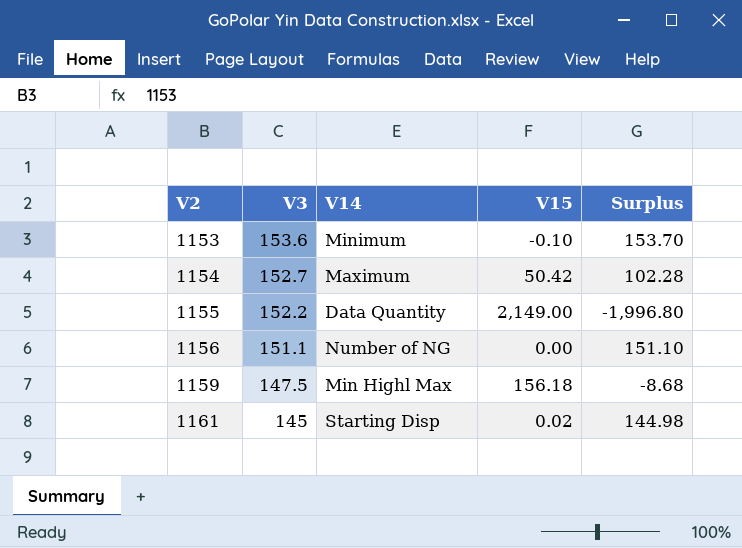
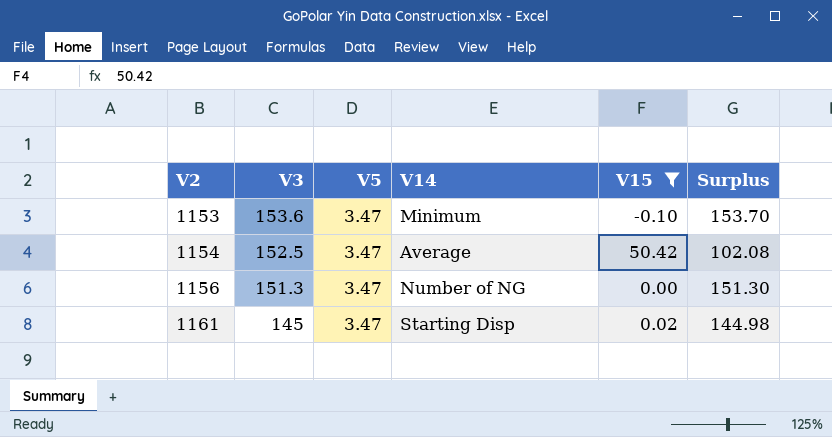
filter: none -> V15 <= 50.42
column V5 | position: none -> 3
1154 | V3: 152.7 -> 152.5
1154 | V14: Maximum -> Average
1154 | Surplus: 102.28 -> 102.08
1156 | V3: 151.1 -> 151.3
1156 | Surplus: 151.10 -> 151.30

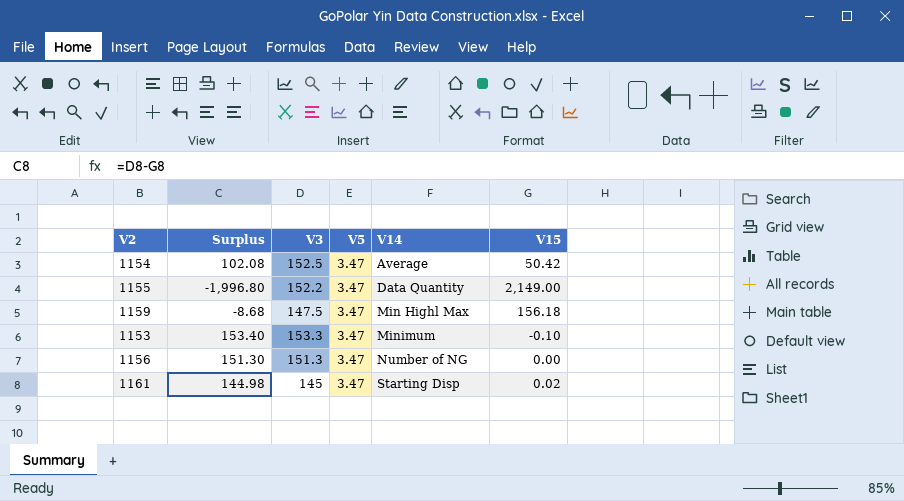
filter: V15 <= 50.42 -> none
row order: V2 ascending -> V14 ascending
column Surplus | position: 6 -> 2
1153 | Surplus: 153.70 -> 153.40
1153 | V3: 153.6 -> 153.3

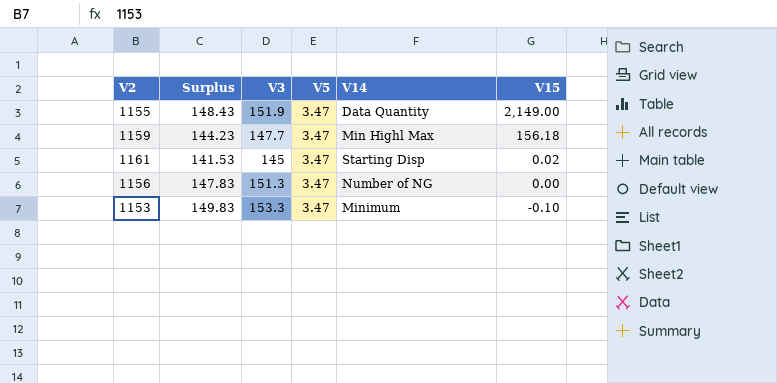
row order: V14 ascending -> V15 descending
column Surplus | formula: [V3] - [V15] -> [V3] - [V5]
row 1154: 102.08 | 152.5 | 3.47 | Average | 50.42 -> none
1155 | V3: 152.2 -> 151.9
1159 | V3: 147.5 -> 147.7

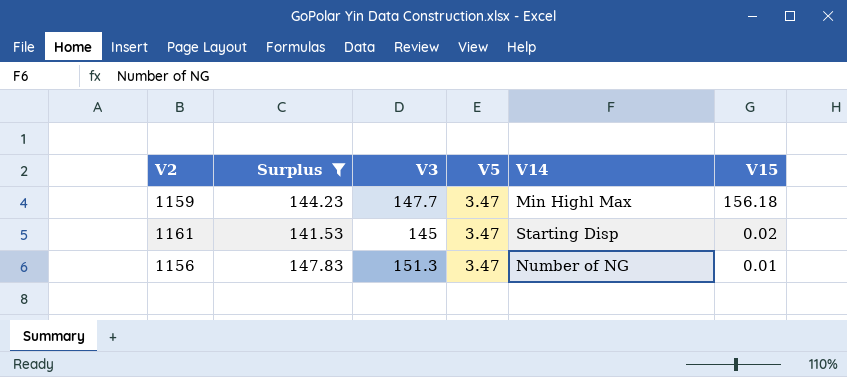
filter: none -> Surplus <= 147.83
1156 | V15: 0.00 -> 0.01

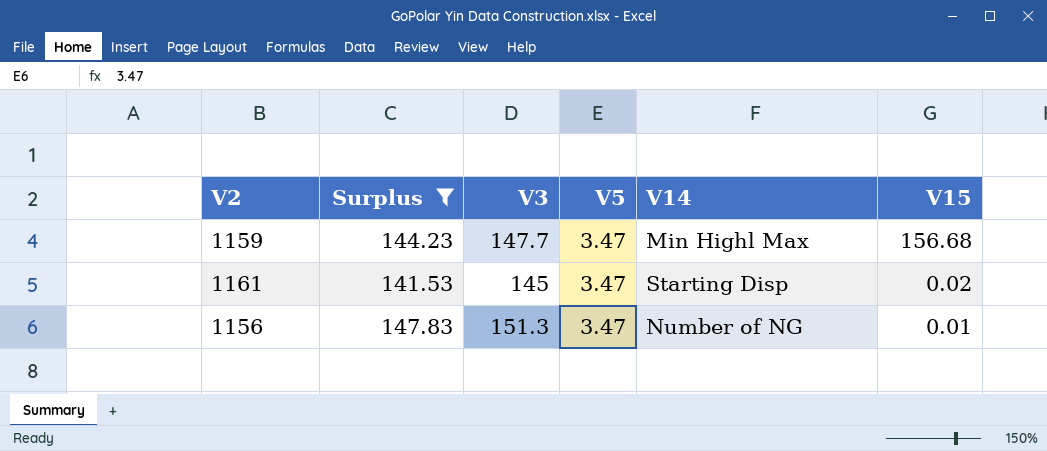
1159 | V15: 156.18 -> 156.68

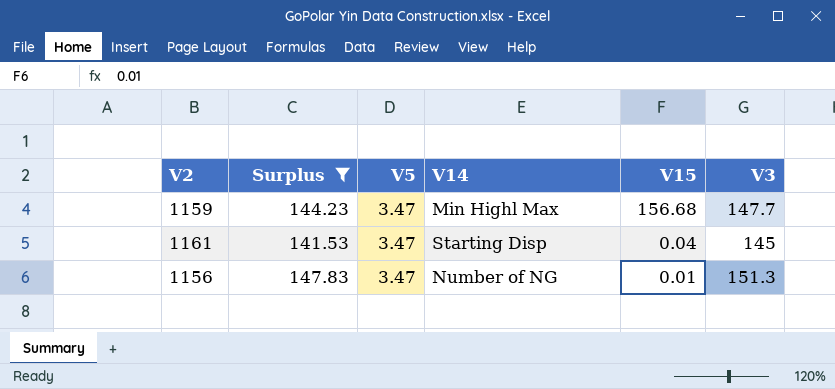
column V3 | position: 3 -> 6
1161 | V15: 0.02 -> 0.04

